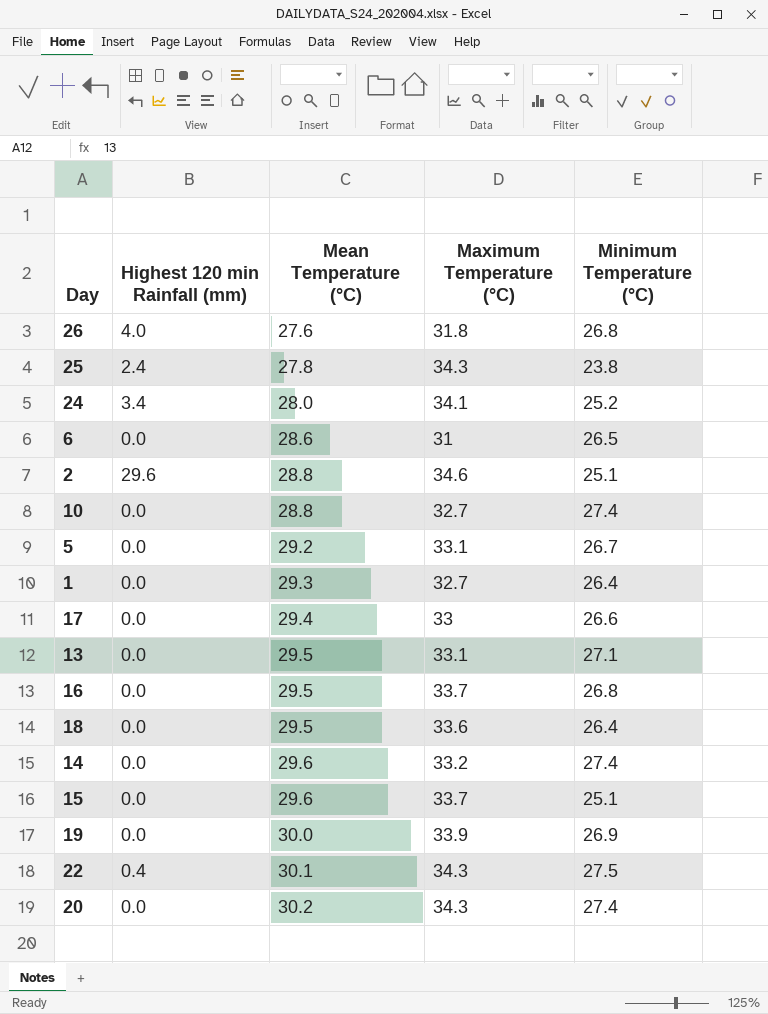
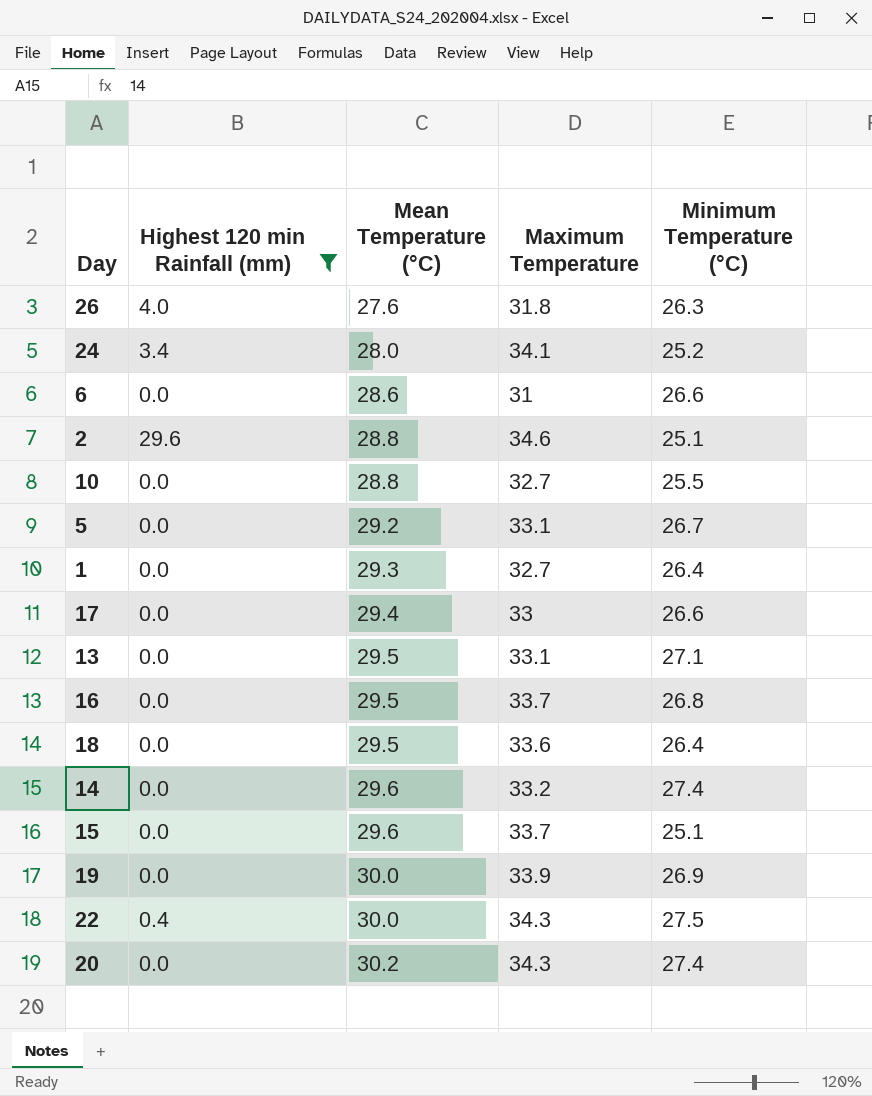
filter: none -> Highest 120 min Rainfall (mm) != 2.4
column name: Maximum Temperature (°C) -> Maximum Temperature
26 | Minimum Temperature (°C): 26.8 -> 26.3
6 | Minimum Temperature (°C): 26.5 -> 26.6
10 | Minimum Temperature (°C): 27.4 -> 25.5
22 | Mean Temperature (°C): 30.1 -> 30.0

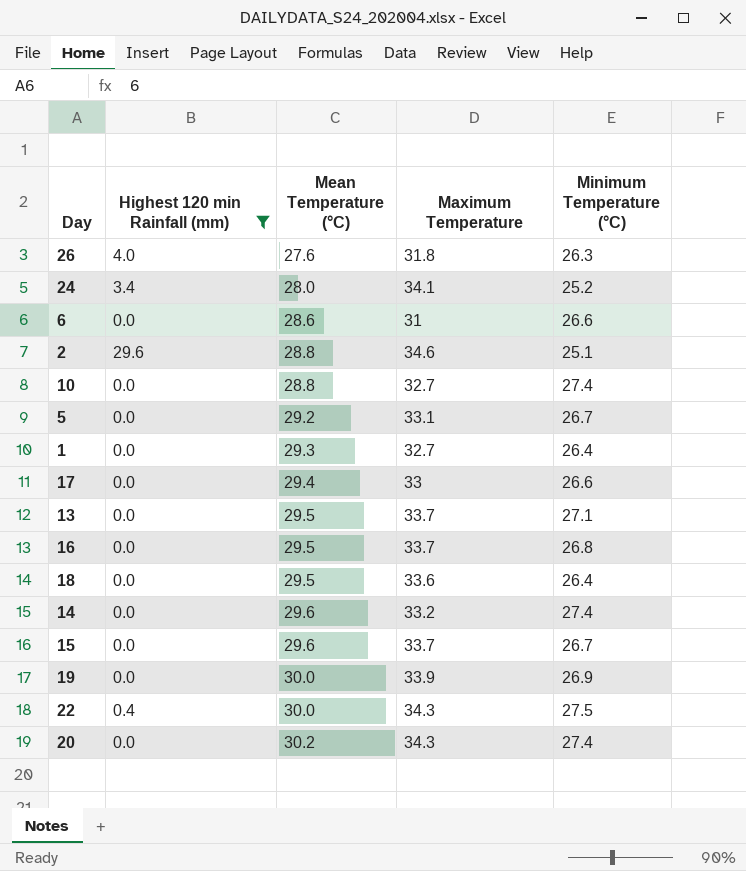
10 | Minimum Temperature (°C): 25.5 -> 27.4
13 | Maximum Temperature: 33.1 -> 33.7
15 | Minimum Temperature (°C): 25.1 -> 26.7

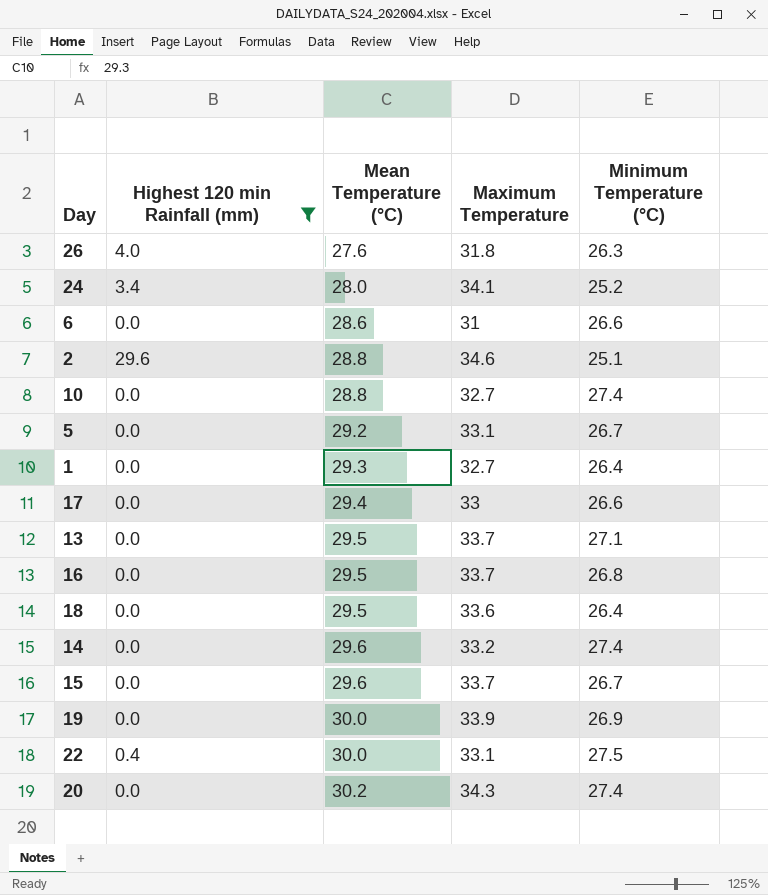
22 | Maximum Temperature: 34.3 -> 33.1

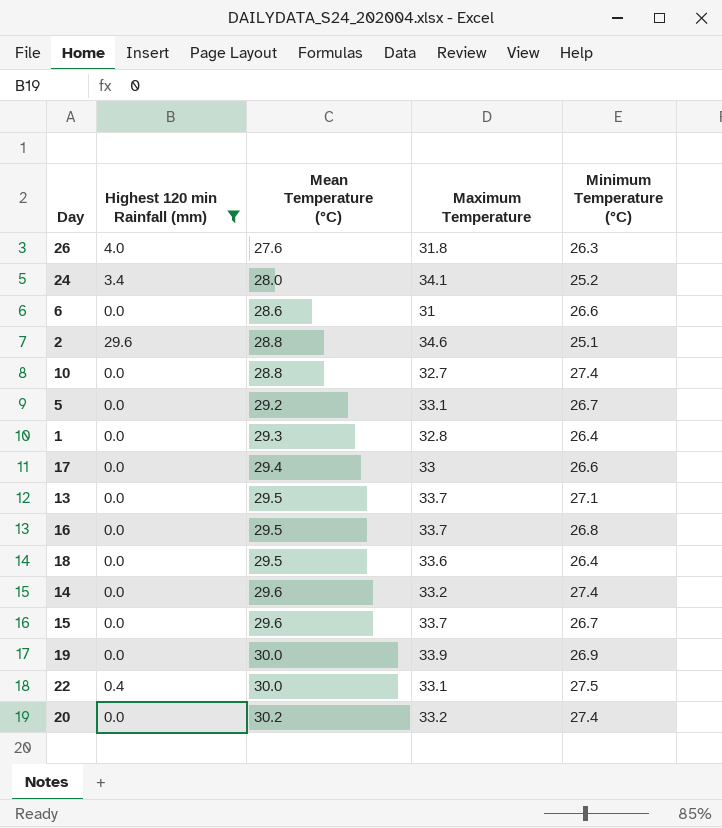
1 | Maximum Temperature: 32.7 -> 32.8
20 | Maximum Temperature: 34.3 -> 33.2

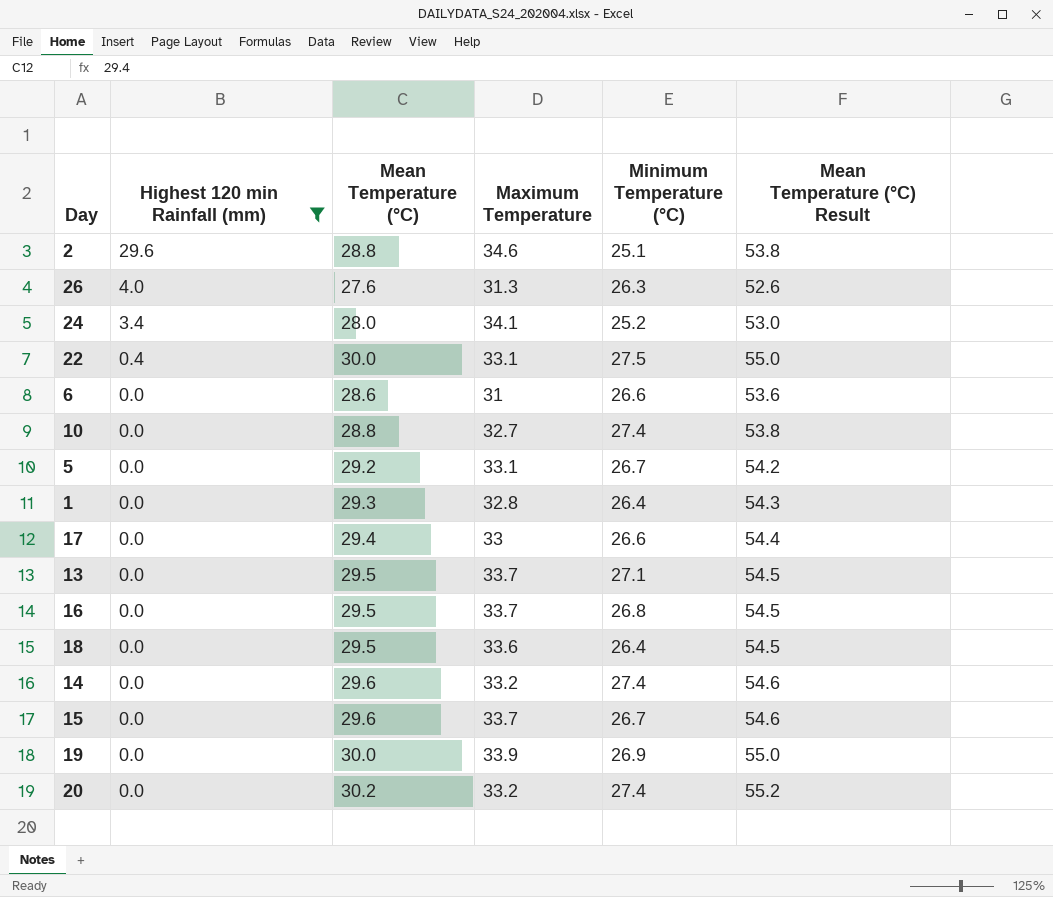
row order: Mean Temperature (°C) ascending -> Highest 120 min Rainfall (mm) descending
column Mean Temperature (°C) Result | formula: none -> [Mean Temperature (°C)] + 25
26 | Maximum Temperature: 31.8 -> 31.3

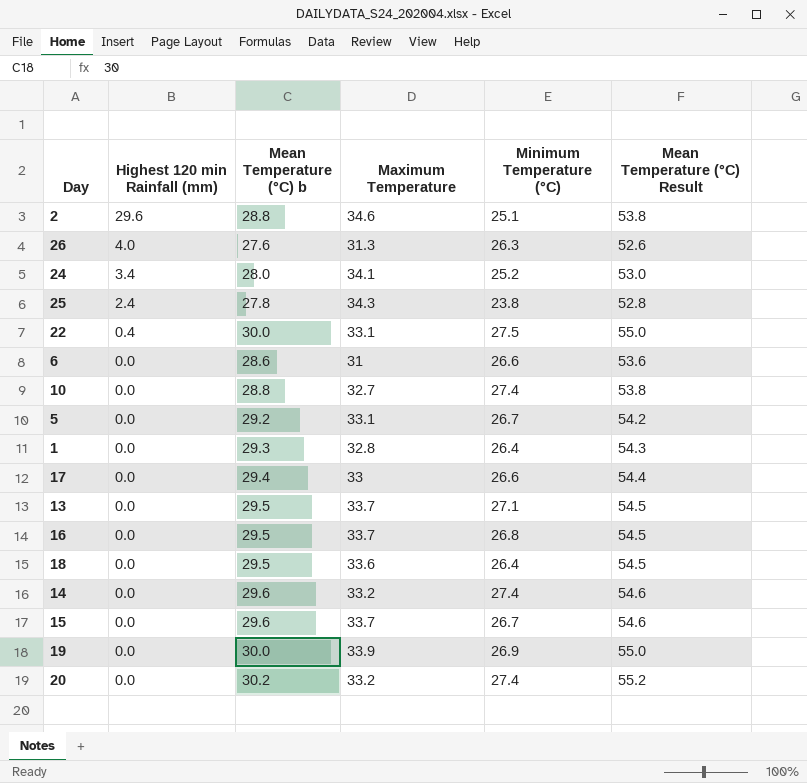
filter: Highest 120 min Rainfall (mm) != 2.4 -> none
column name: Mean Temperature (°C) -> Mean Temperature (°C) b

